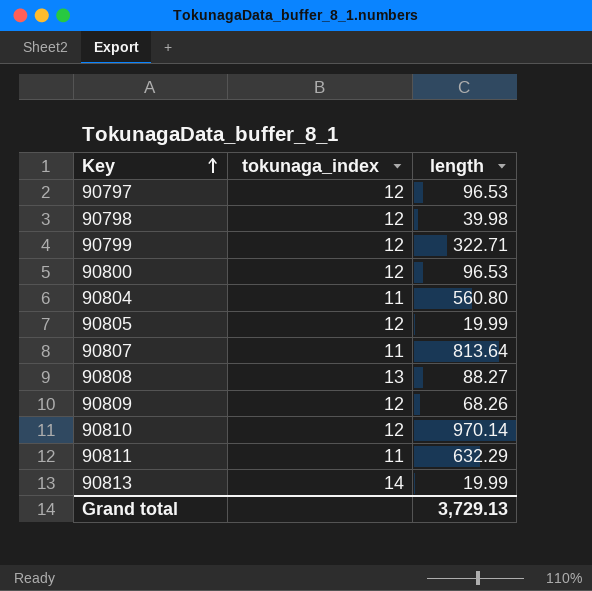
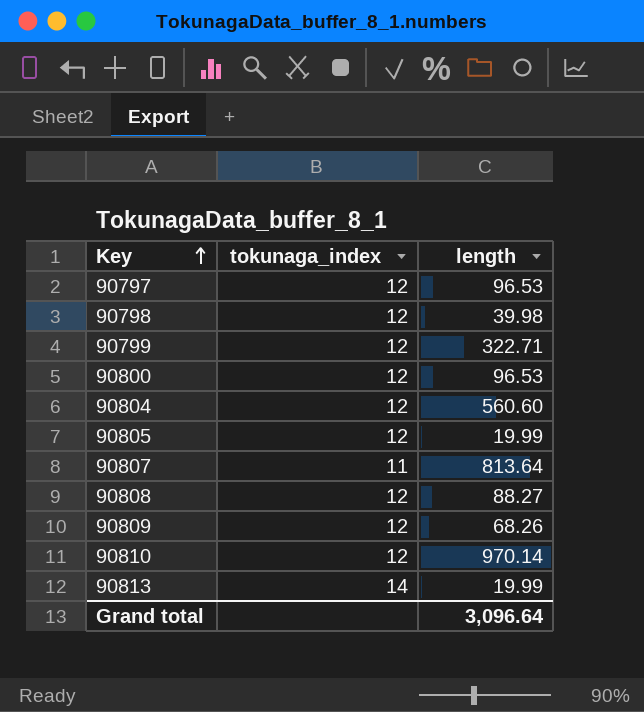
row 90811: 11 | 632.29 -> none
90804 | tokunaga_index: 11 -> 12
90804 | length: 560.80 -> 560.60
90808 | tokunaga_index: 13 -> 12
Grand total | length: 3,729.13 -> 3,096.64

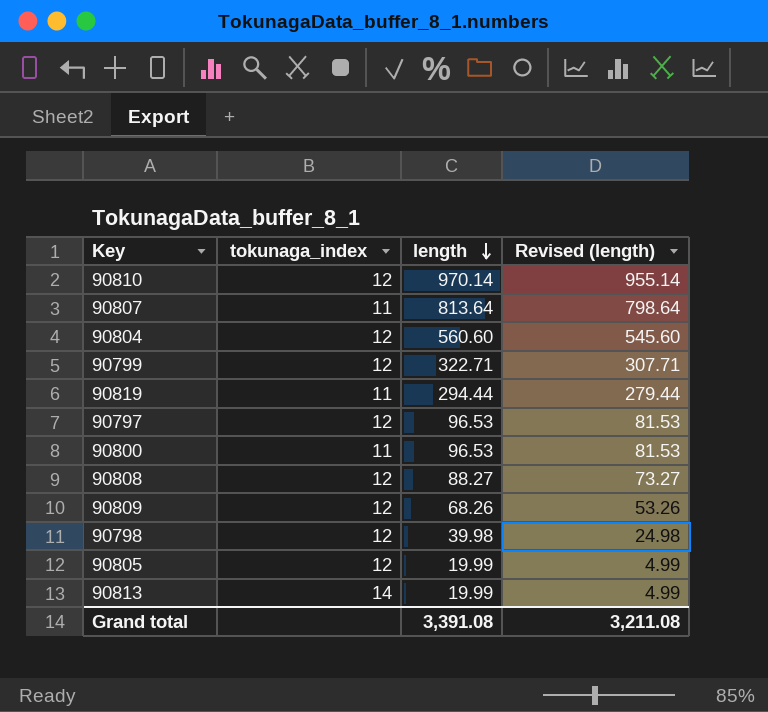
row order: Key ascending -> length descending
column Revised (length) | formula: none -> [length] - 15
row 90819: none -> 11 | 294.44 | 279.44
90800 | tokunaga_index: 12 -> 11
Grand total | length: 3,096.64 -> 3,391.08

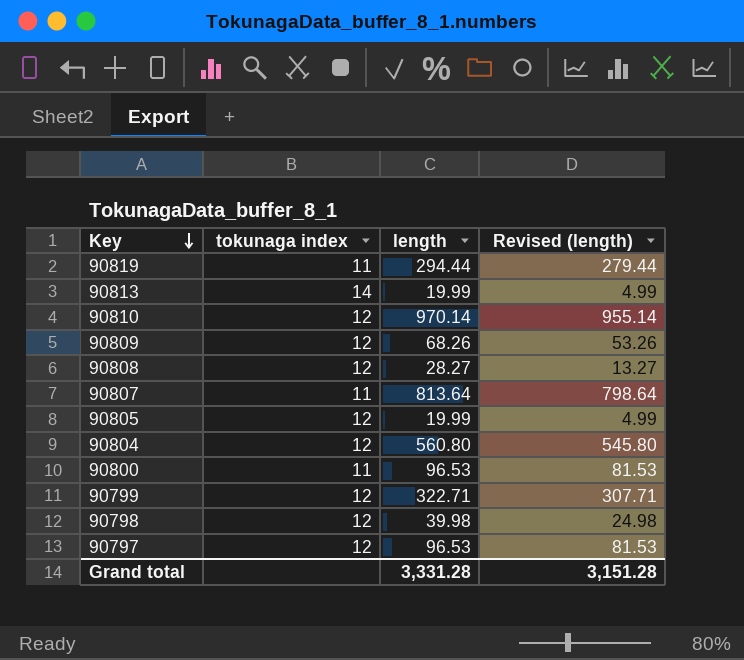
row order: length descending -> Key descending
column name: tokunaga_index -> tokunaga index
90808 | length: 88.27 -> 28.27
90808 | Revised (length): 73.27 -> 13.27
90804 | length: 560.60 -> 560.80
90804 | Revised (length): 545.60 -> 545.80
Grand total | length: 3,391.08 -> 3,331.28
Grand total | Revised (length): 3,211.08 -> 3,151.28

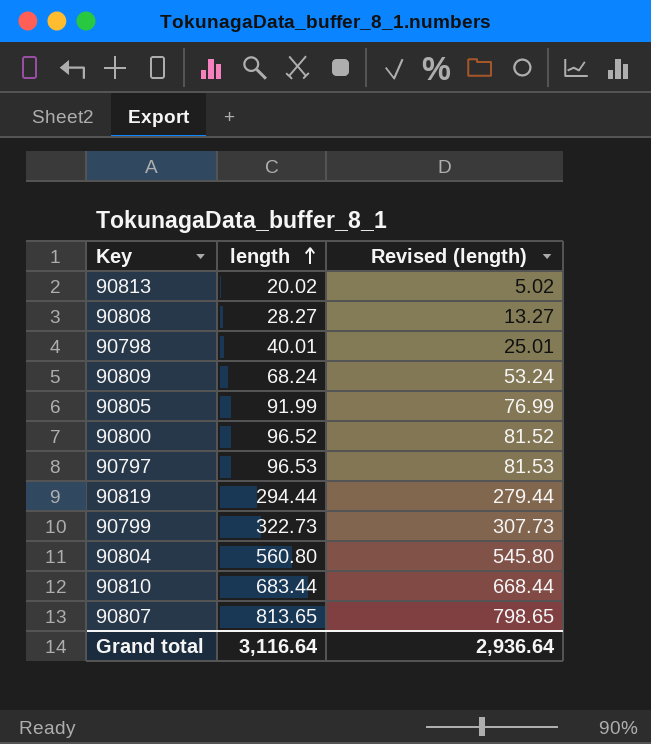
row order: Key descending -> length ascending
column tokunaga index | position: 2 -> none
90813 | length: 19.99 -> 20.02
90813 | Revised (length): 4.99 -> 5.02
90798 | length: 39.98 -> 40.01
90798 | Revised (length): 24.98 -> 25.01
90809 | length: 68.26 -> 68.24
90809 | Revised (length): 53.26 -> 53.24
90805 | length: 19.99 -> 91.99
90805 | Revised (length): 4.99 -> 76.99
90800 | length: 96.53 -> 96.52
90800 | Revised (length): 81.53 -> 81.52
90799 | length: 322.71 -> 322.73
90799 | Revised (length): 307.71 -> 307.73
90810 | length: 970.14 -> 683.44
90810 | Revised (length): 955.14 -> 668.44
90807 | length: 813.64 -> 813.65
90807 | Revised (length): 798.64 -> 798.65
Grand total | length: 3,331.28 -> 3,116.64
Grand total | Revised (length): 3,151.28 -> 2,936.64

